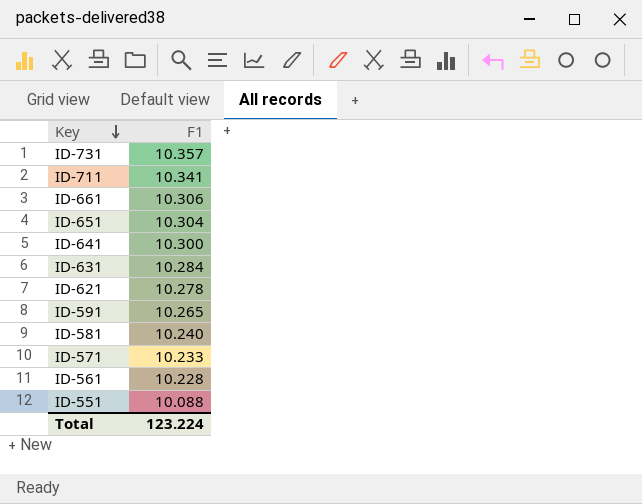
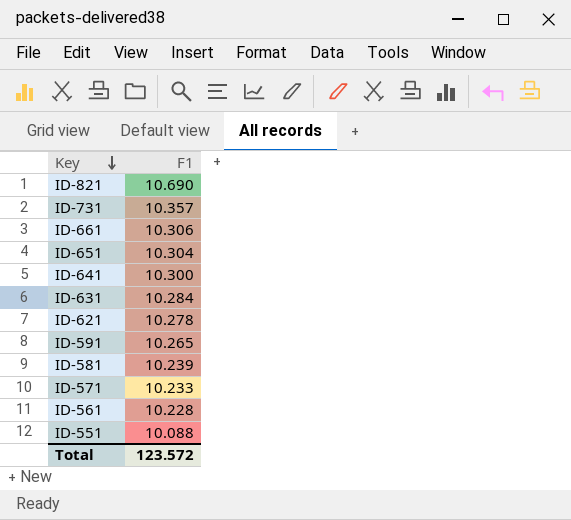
row ID-711: 10.341 -> none
row ID-821: none -> 10.690
ID-581 | F1: 10.240 -> 10.239
Total | F1: 123.224 -> 123.572

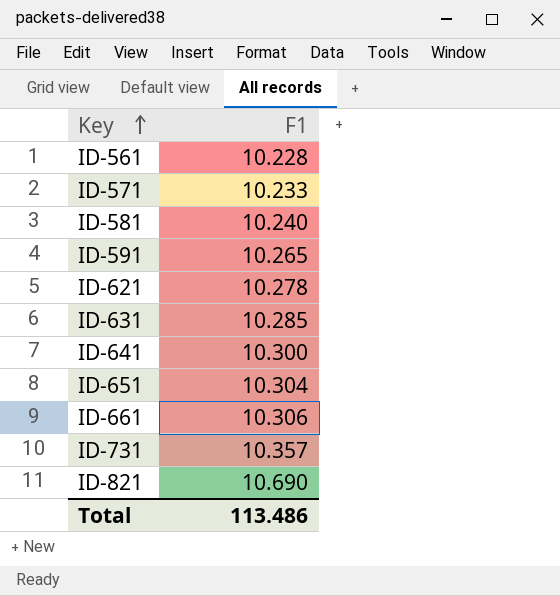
row order: Key descending -> Key ascending
row ID-551: 10.088 -> none
ID-581 | F1: 10.239 -> 10.240
ID-631 | F1: 10.284 -> 10.285
Total | F1: 123.572 -> 113.486

